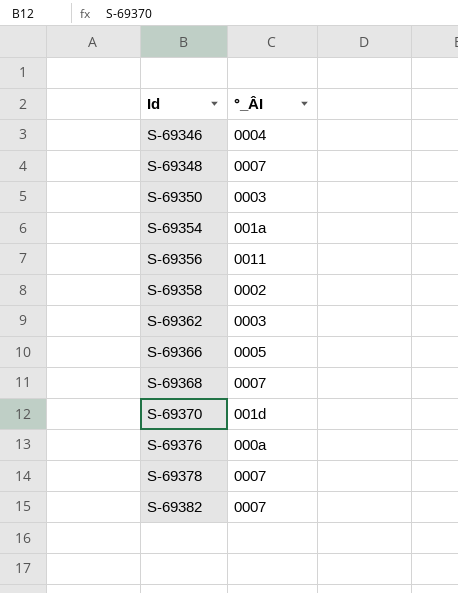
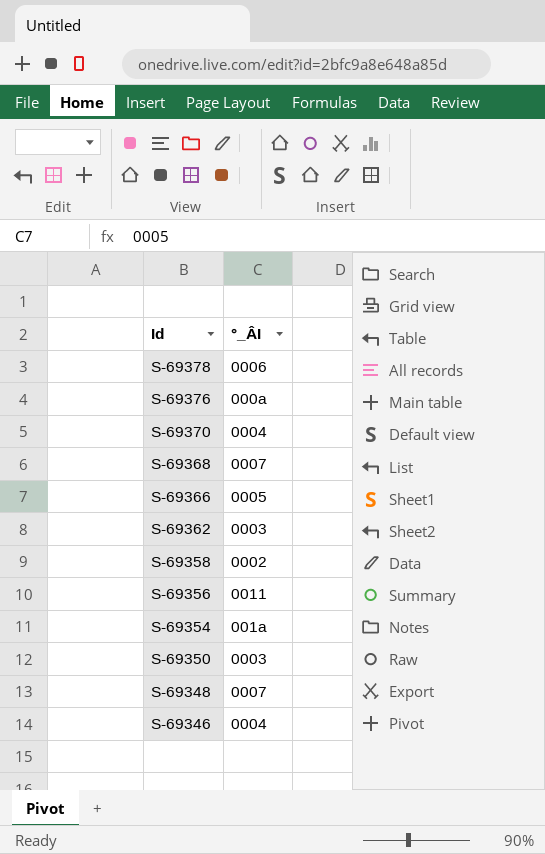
row order: Id ascending -> Id descending
row S-69382: 0007 -> none
S-69378 | °_ÂI: 0007 -> 0006
S-69370 | °_ÂI: 001d -> 0004

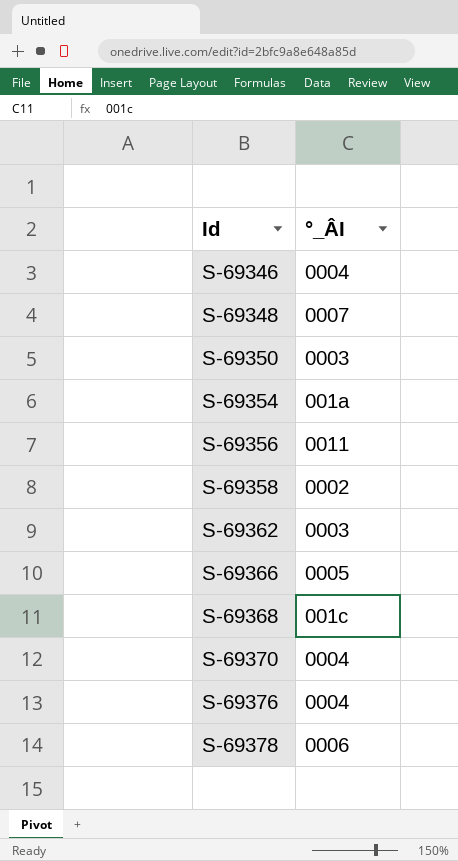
row order: Id descending -> Id ascending
S-69368 | °_ÂI: 0007 -> 001c
S-69376 | °_ÂI: 000a -> 0004

